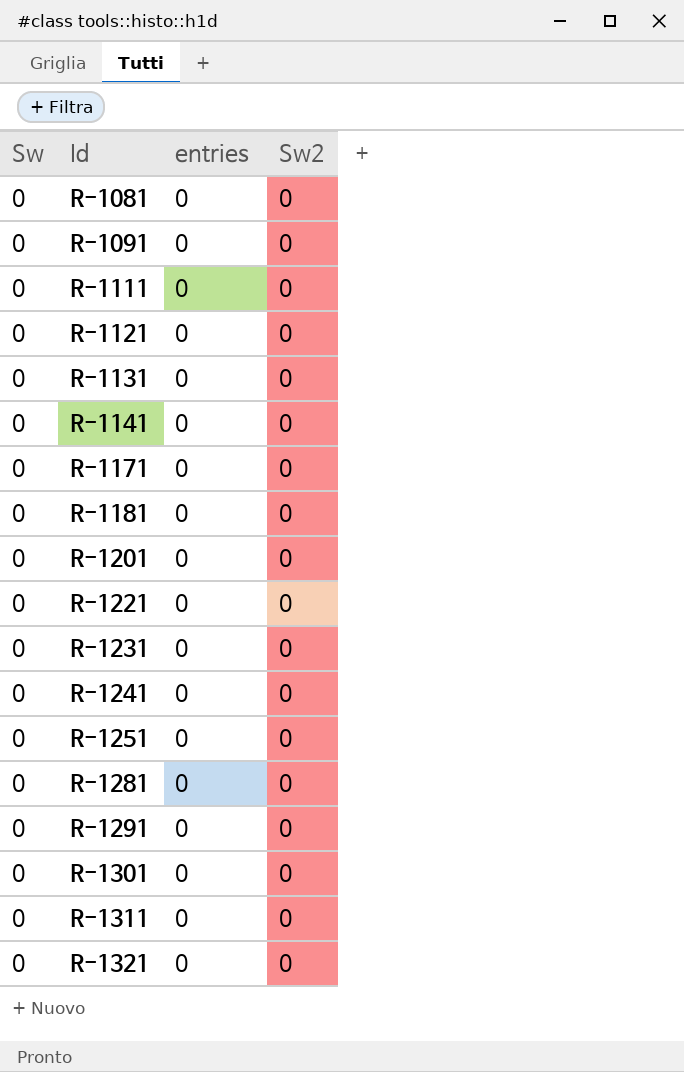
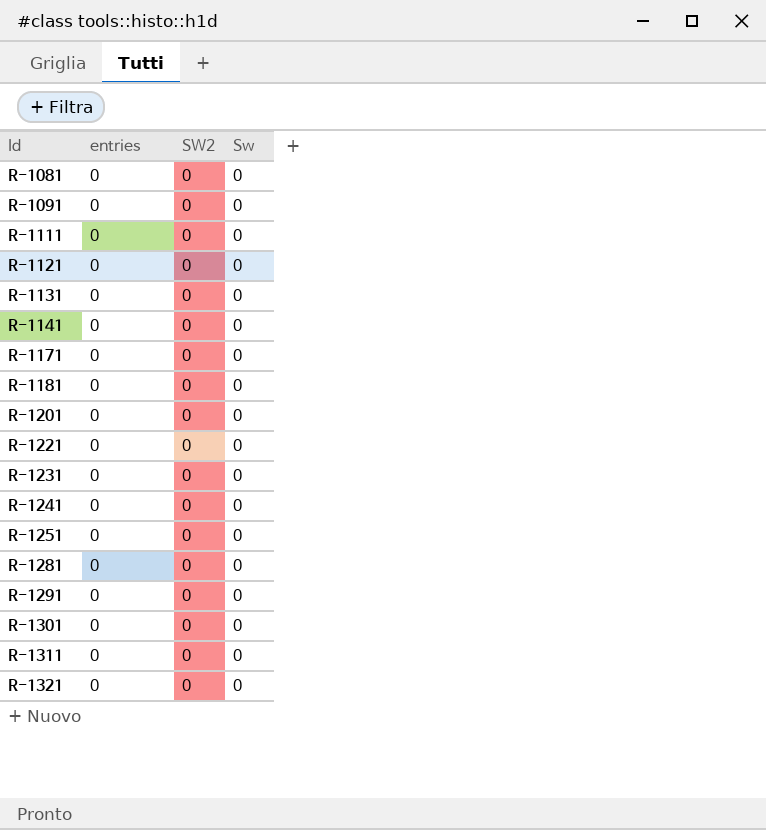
column name: Sw2 -> SW2
column Sw | position: 1 -> 4

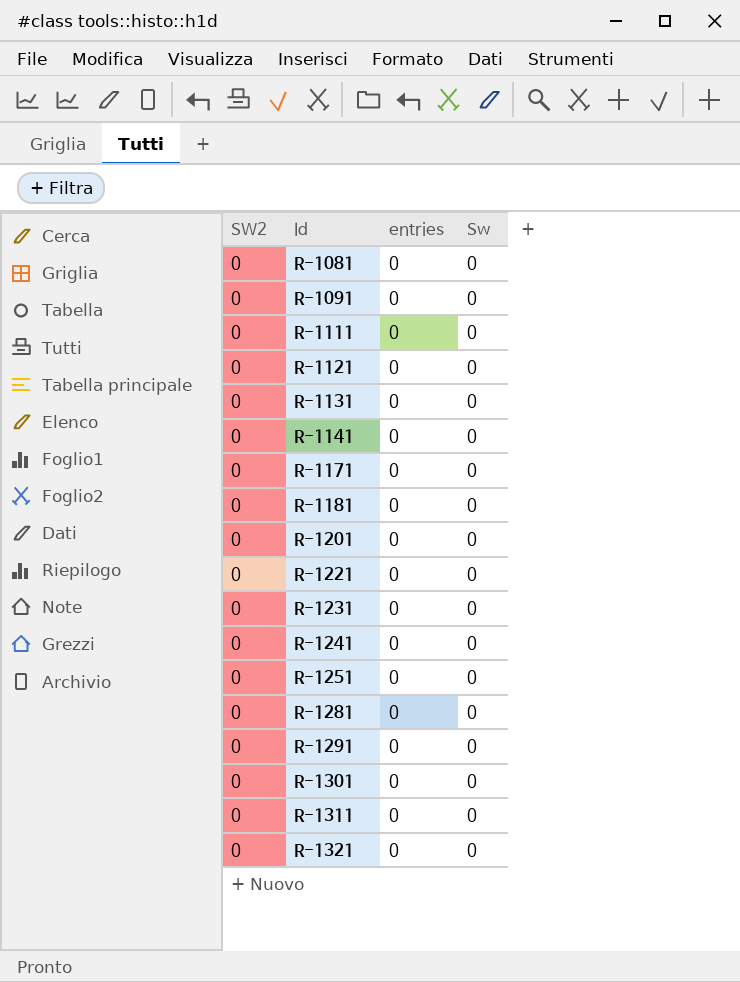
column SW2 | position: 3 -> 1

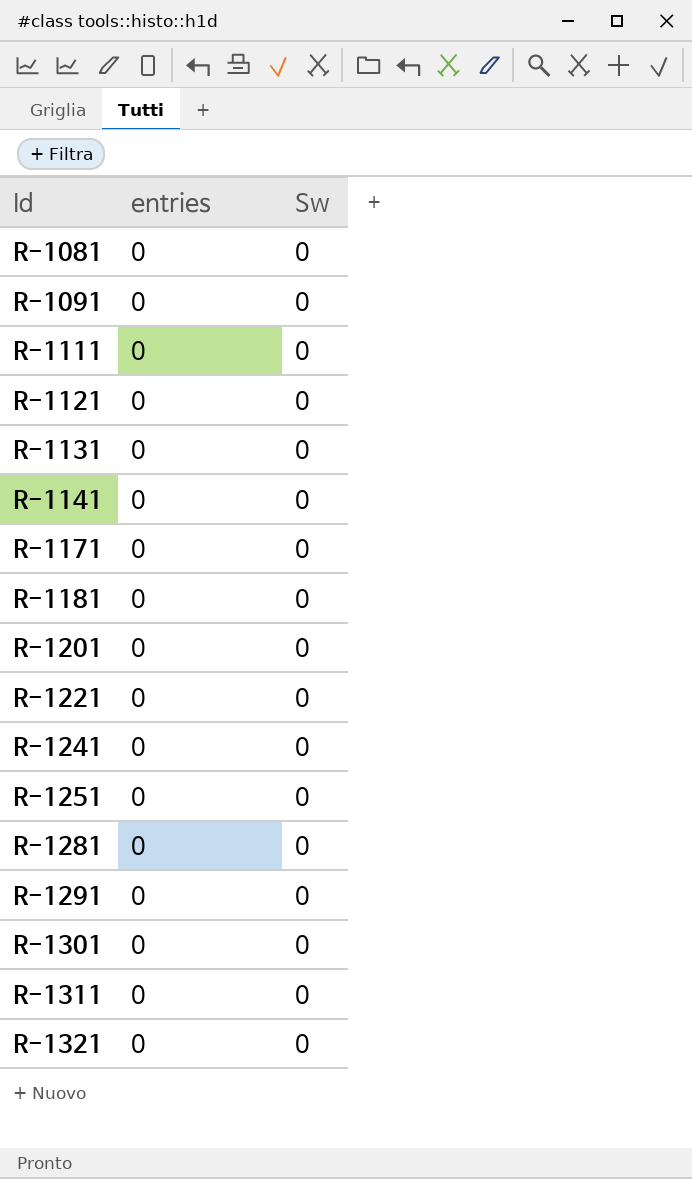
column SW2 | position: 1 -> none
row R-1231: 0 | 0 | 0 -> none

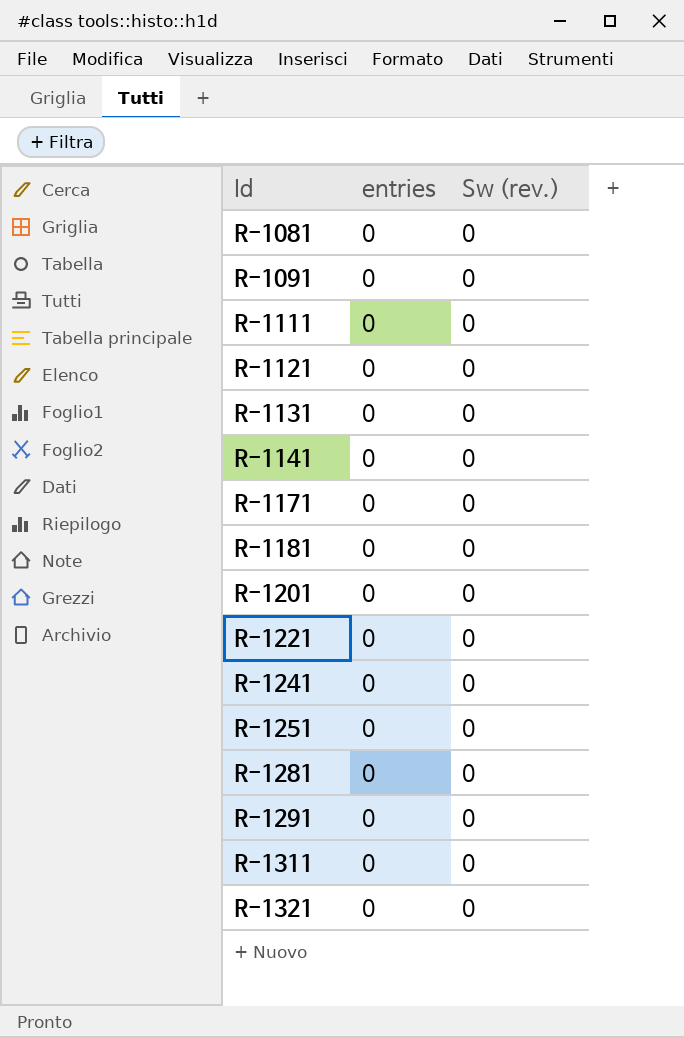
column name: Sw -> Sw (rev.)
row R-1301: 0 | 0 -> none

